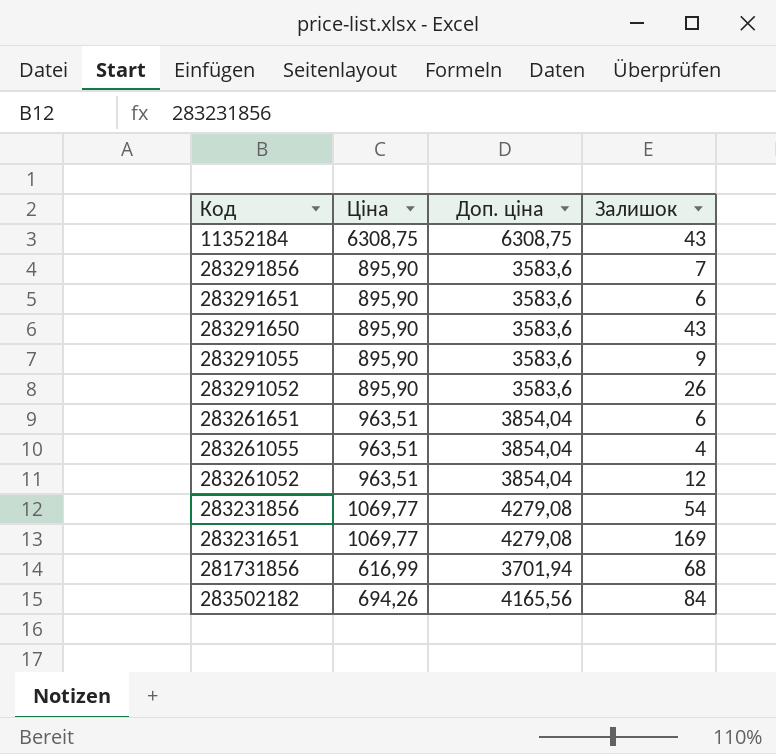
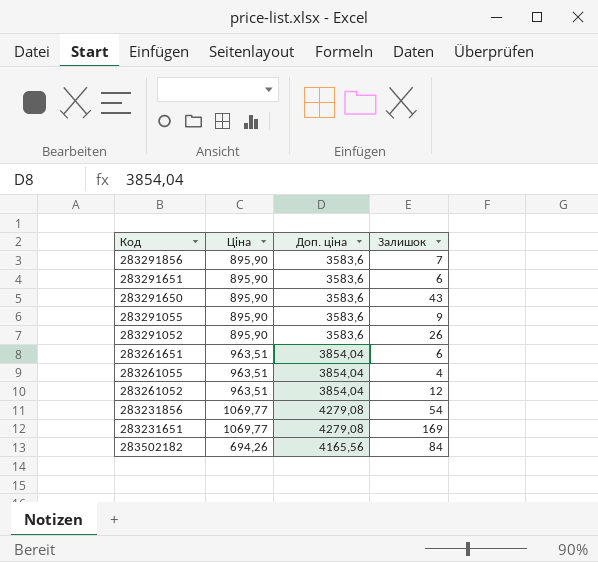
row 11352184: 6308,75 | 6308,75 | 43 -> none
row 281731856: 616,99 | 3701,94 | 68 -> none

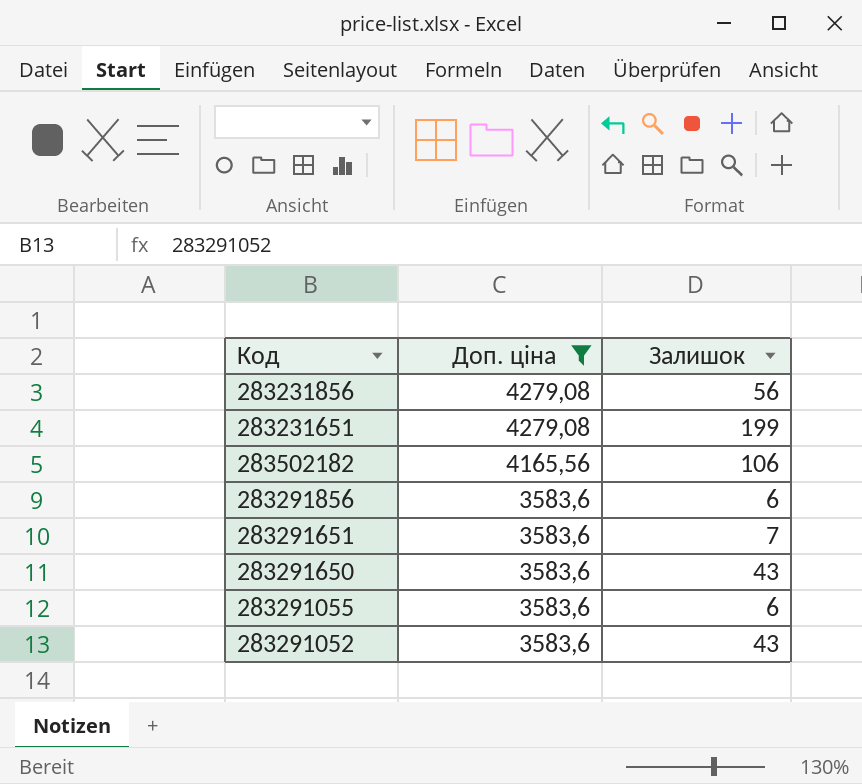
filter: none -> Доп. ціна != 3854,04
row order: none -> Доп. ціна descending
column Ціна | position: 2 -> none
283231856 | Залишок: 54 -> 56
283231651 | Залишок: 169 -> 199
283502182 | Залишок: 84 -> 106
283291856 | Залишок: 7 -> 6
283291651 | Залишок: 6 -> 7
283291055 | Залишок: 9 -> 6
283291052 | Залишок: 26 -> 43

